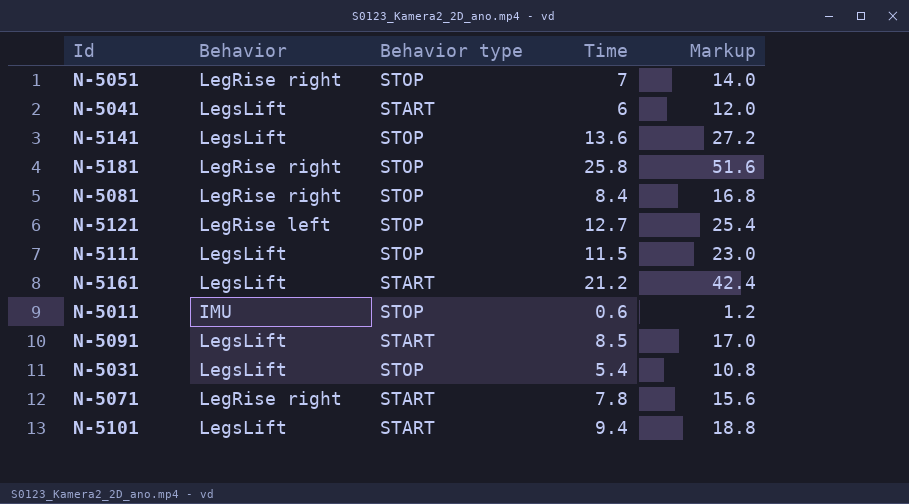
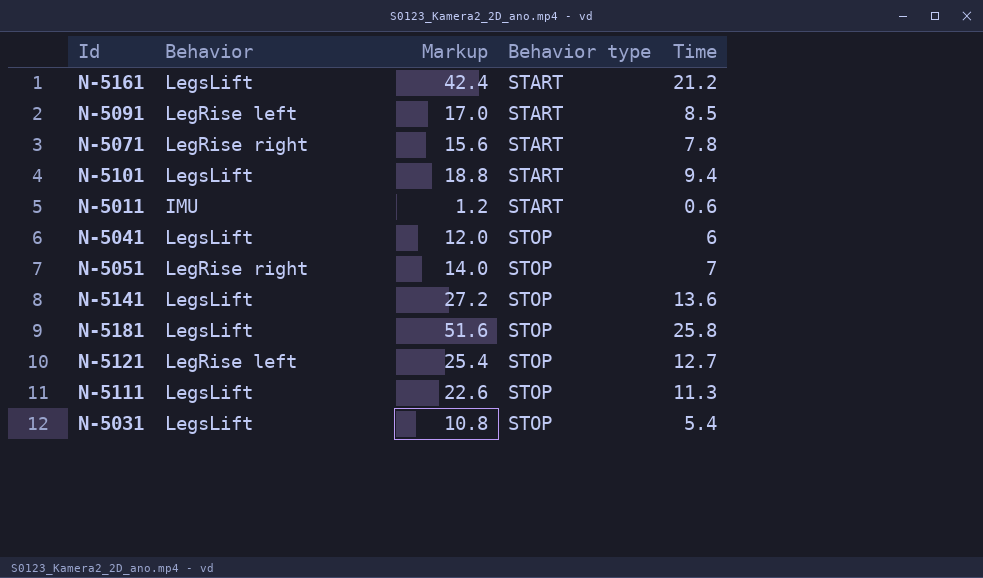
row order: none -> Behavior type ascending
column Markup | position: 5 -> 3
row N-5081: LegRise right | STOP | 8.4 | 16.8 -> none
N-5091 | Behavior: LegsLift -> LegRise left
N-5011 | Behavior type: STOP -> START
N-5041 | Behavior type: START -> STOP
N-5181 | Behavior: LegRise right -> LegsLift
N-5111 | Markup: 23.0 -> 22.6
N-5111 | Time: 11.5 -> 11.3

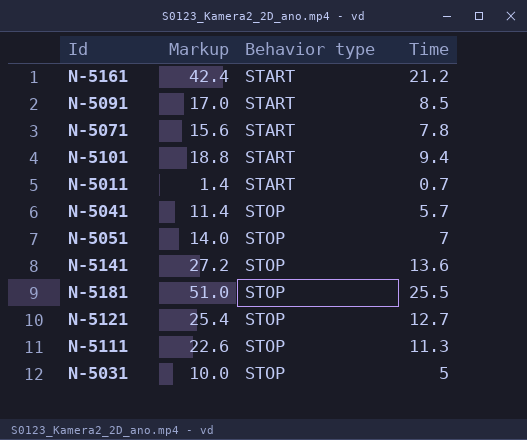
column Behavior | position: 2 -> none
N-5011 | Markup: 1.2 -> 1.4
N-5011 | Time: 0.6 -> 0.7
N-5041 | Markup: 12.0 -> 11.4
N-5041 | Time: 6 -> 5.7
N-5181 | Markup: 51.6 -> 51.0
N-5181 | Time: 25.8 -> 25.5
N-5031 | Markup: 10.8 -> 10.0
N-5031 | Time: 5.4 -> 5

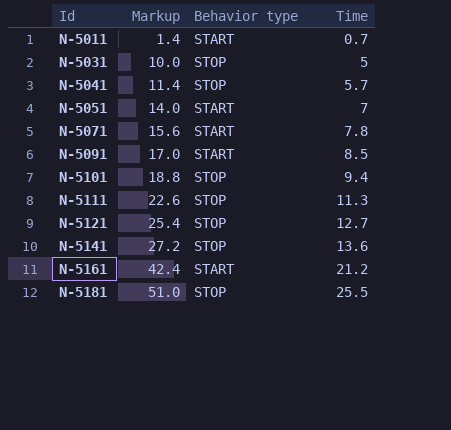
row order: Behavior type ascending -> Id ascending
N-5051 | Behavior type: STOP -> START
N-5101 | Behavior type: START -> STOP

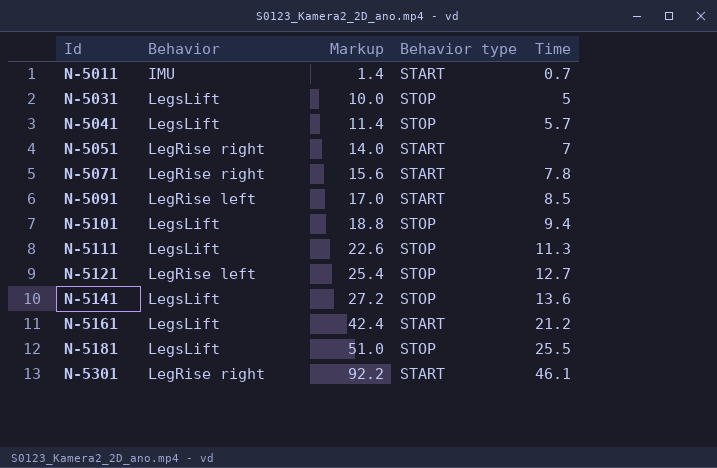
column Behavior | position: none -> 2
row N-5301: none -> LegRise right | 92.2 | START | 46.1

